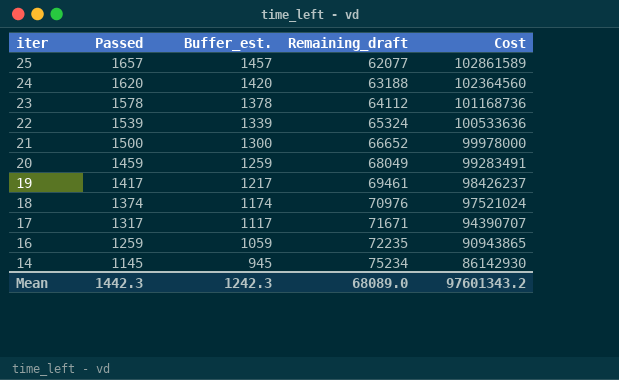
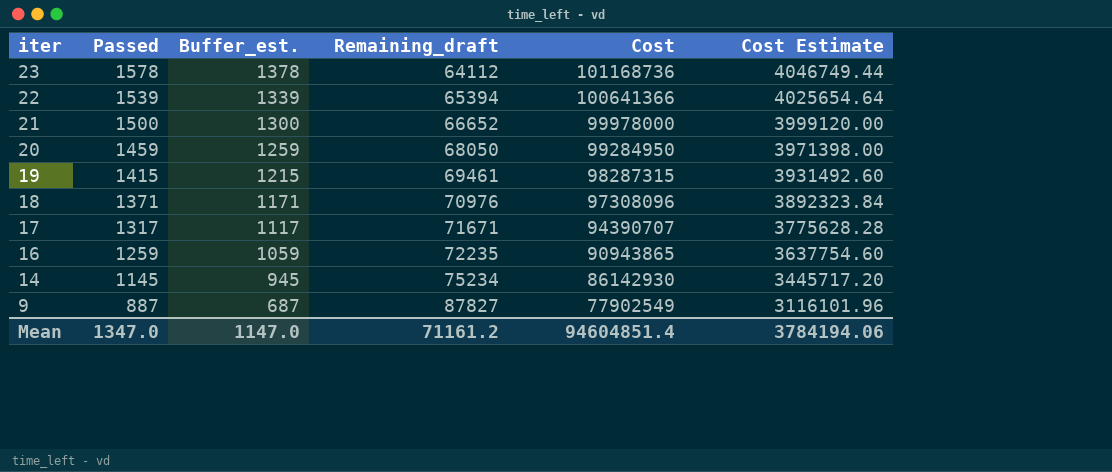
column Cost Estimate | formula: none -> [Cost] * 0.04
row 25: 1657 | 1457 | 62077 | 102861589 -> none
row 24: 1620 | 1420 | 63188 | 102364560 -> none
22 | Remaining_draft: 65324 -> 65394
22 | Cost: 100533636 -> 100641366
20 | Remaining_draft: 68049 -> 68050
20 | Cost: 99283491 -> 99284950
19 | Passed: 1417 -> 1415
19 | Buffer_est.: 1217 -> 1215
19 | Cost: 98426237 -> 98287315
18 | Passed: 1374 -> 1371
18 | Buffer_est.: 1174 -> 1171
18 | Cost: 97521024 -> 97308096
row 9: none -> 887 | 687 | 87827 | 77902549 | 3116101.96
Mean | Passed: 1442.3 -> 1347.0
Mean | Buffer_est.: 1242.3 -> 1147.0
Mean | Remaining_draft: 68089.0 -> 71161.2
Mean | Cost: 97601343.2 -> 94604851.4

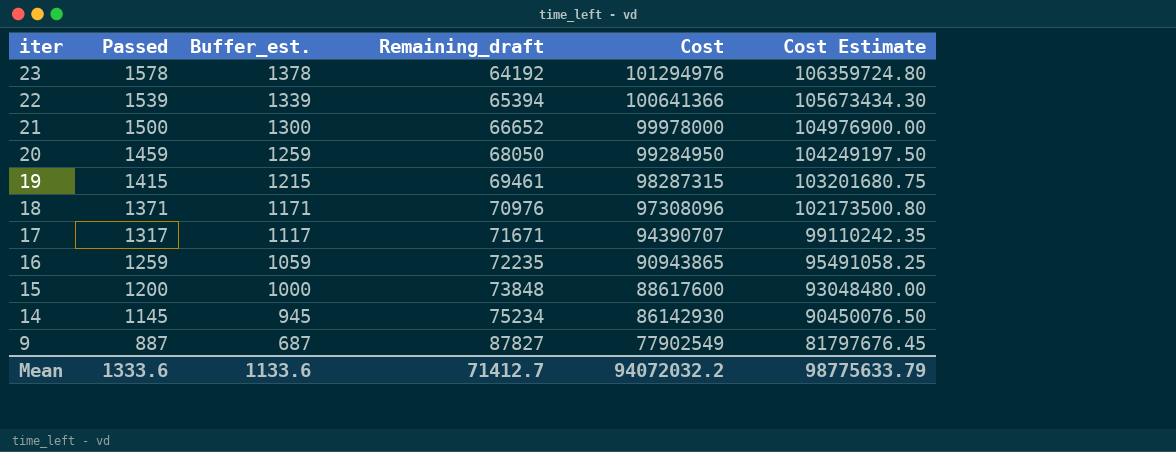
column Cost Estimate | formula: [Cost] * 0.04 -> [Cost] * 1.05
23 | Remaining_draft: 64112 -> 64192
23 | Cost: 101168736 -> 101294976
row 15: none -> 1200 | 1000 | 73848 | 88617600 | 93048480.00
Mean | Passed: 1347.0 -> 1333.6
Mean | Buffer_est.: 1147.0 -> 1133.6
Mean | Remaining_draft: 71161.2 -> 71412.7
Mean | Cost: 94604851.4 -> 94072032.2
Mean | Cost Estimate: 3784194.06 -> 98775633.79

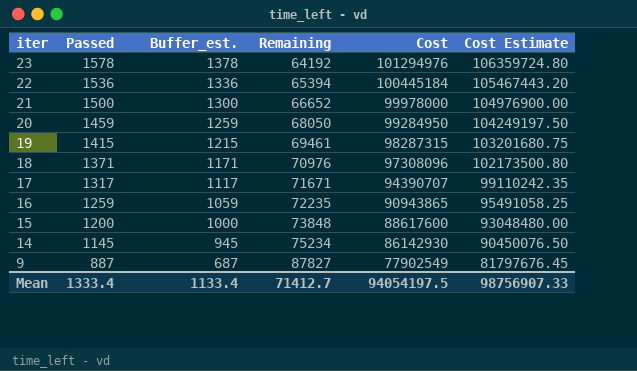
column name: Remaining_draft -> Remaining
22 | Passed: 1539 -> 1536
22 | Buffer_est.: 1339 -> 1336
22 | Cost: 100641366 -> 100445184
22 | Cost Estimate: 105673434.30 -> 105467443.20
Mean | Passed: 1333.6 -> 1333.4
Mean | Buffer_est.: 1133.6 -> 1133.4
Mean | Cost: 94072032.2 -> 94054197.5
Mean | Cost Estimate: 98775633.79 -> 98756907.33

